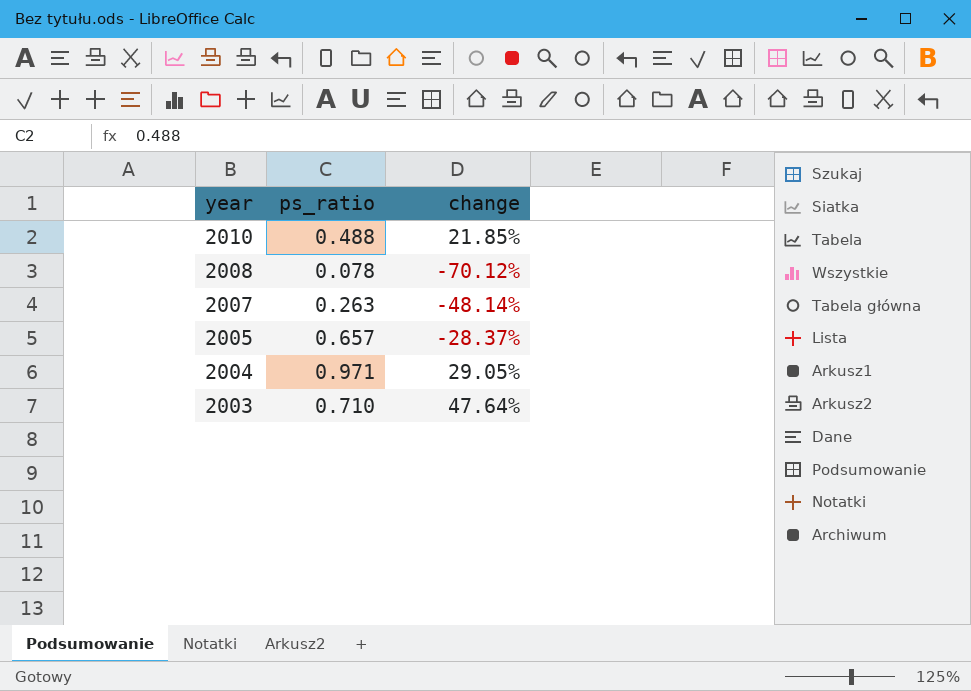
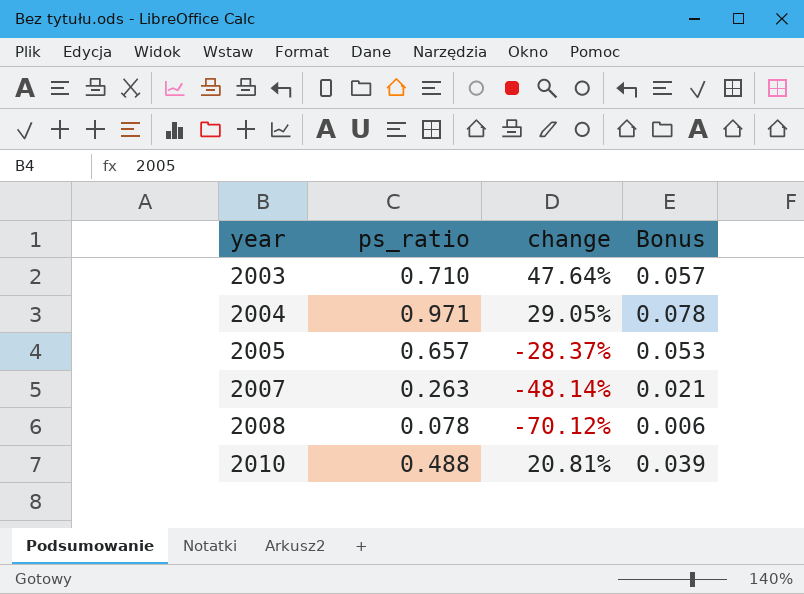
row order: year descending -> year ascending
column Bonus | formula: none -> [ps_ratio] * 0.08
2010 | change: 21.85% -> 20.81%

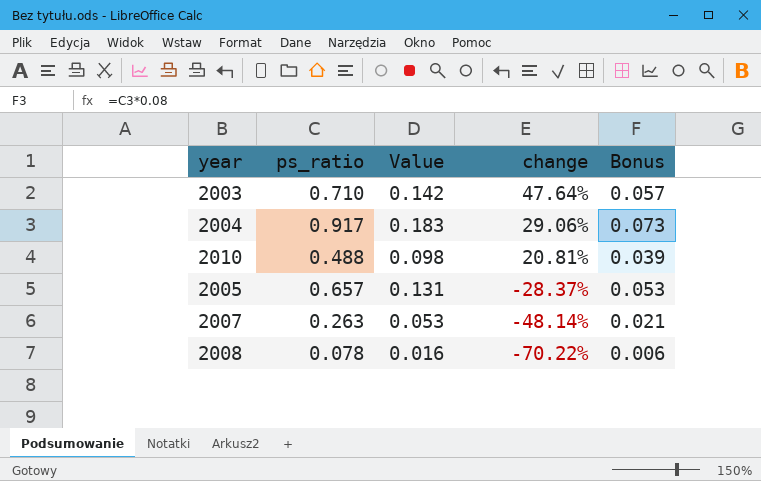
row order: year ascending -> change descending
column Value | formula: none -> [ps_ratio] * 0.2
2004 | ps_ratio: 0.971 -> 0.917
2004 | change: 29.05% -> 29.06%
2004 | Bonus: 0.078 -> 0.073
2008 | change: -70.12% -> -70.22%

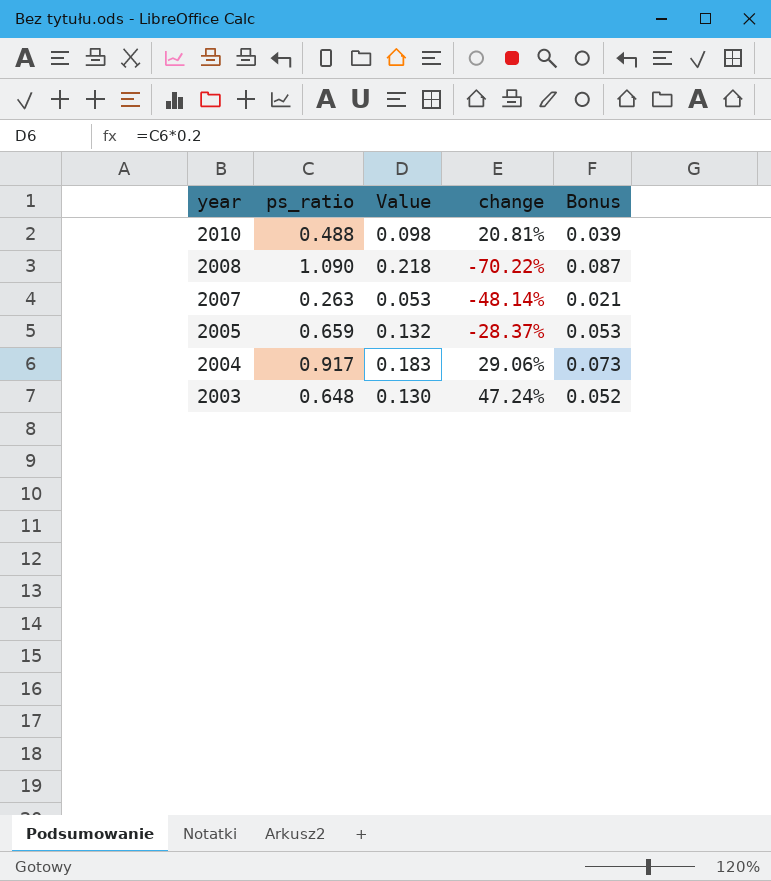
row order: change descending -> year descending
2008 | ps_ratio: 0.078 -> 1.090
2008 | Value: 0.016 -> 0.218
2008 | Bonus: 0.006 -> 0.087
2005 | ps_ratio: 0.657 -> 0.659
2005 | Value: 0.131 -> 0.132
2003 | ps_ratio: 0.710 -> 0.648
2003 | Value: 0.142 -> 0.130
2003 | change: 47.64% -> 47.24%
2003 | Bonus: 0.057 -> 0.052

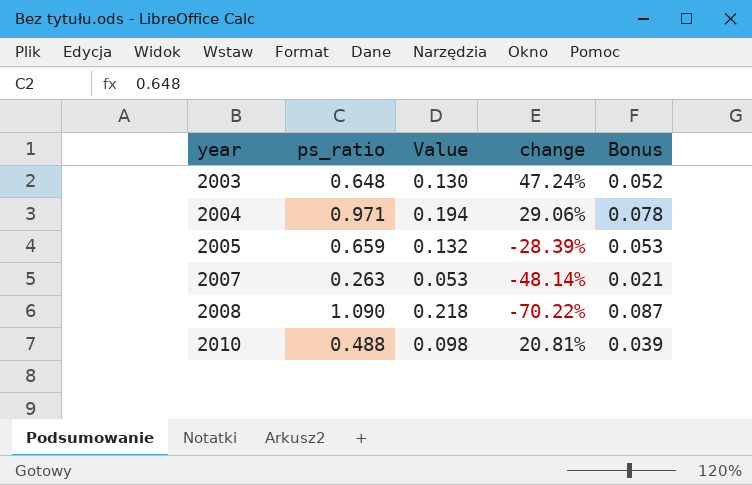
row order: year descending -> year ascending
2004 | ps_ratio: 0.917 -> 0.971
2004 | Value: 0.183 -> 0.194
2004 | Bonus: 0.073 -> 0.078
2005 | change: -28.37% -> -28.39%

